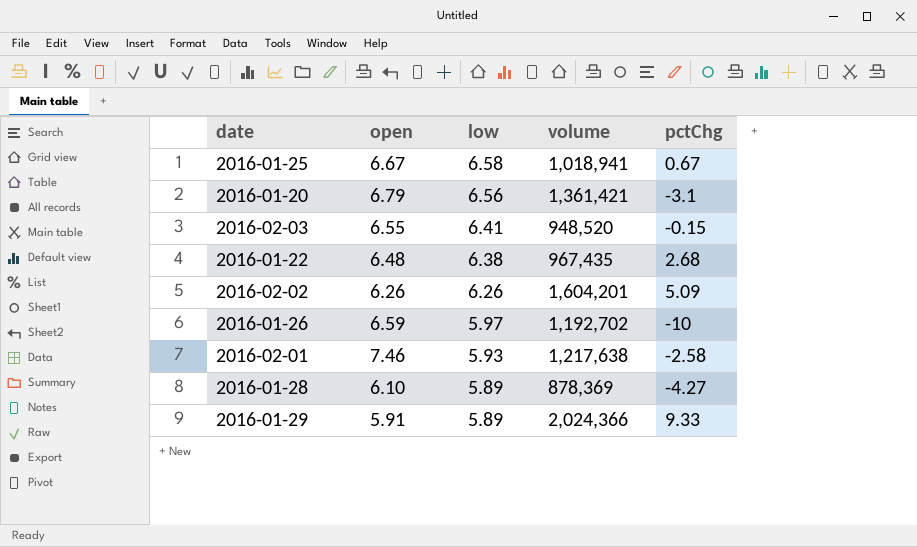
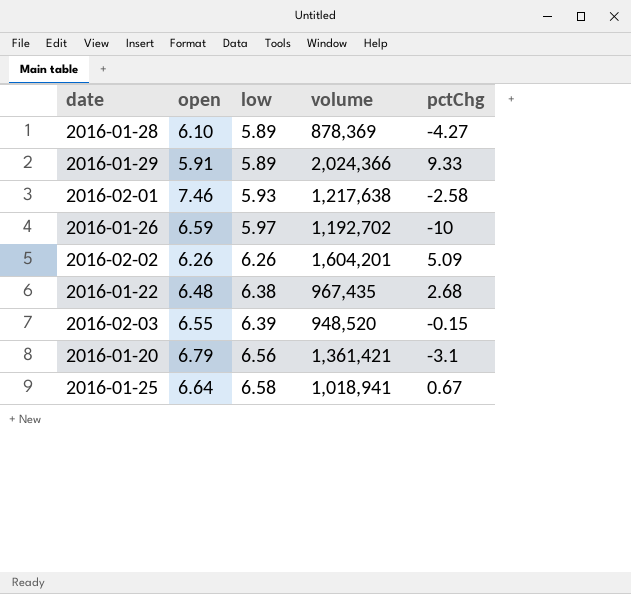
row order: low descending -> low ascending
2016-02-03 | low: 6.41 -> 6.39
2016-01-25 | open: 6.67 -> 6.64

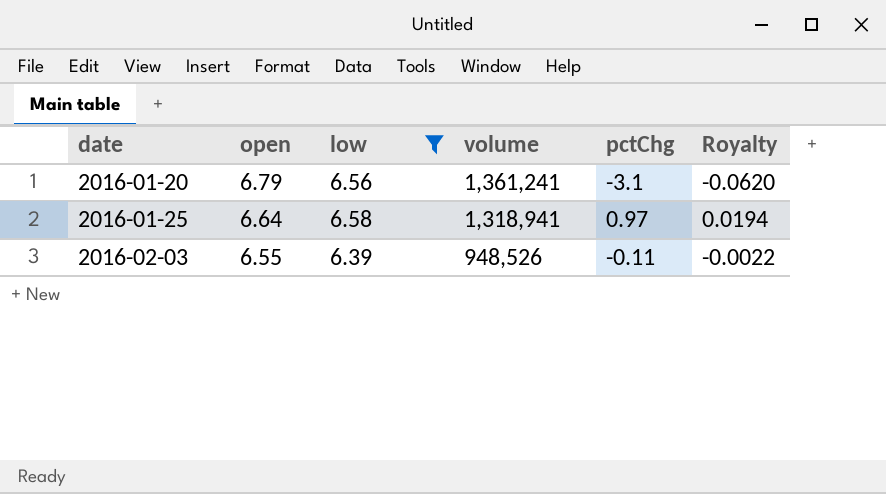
filter: none -> low >= 6.39
row order: low ascending -> date ascending
column Royalty | formula: none -> [pctChg] * 0.02
2016-01-20 | volume: 1,361,421 -> 1,361,241
2016-01-25 | volume: 1,018,941 -> 1,318,941
2016-01-25 | pctChg: 0.67 -> 0.97
2016-02-03 | volume: 948,520 -> 948,526
2016-02-03 | pctChg: -0.15 -> -0.11

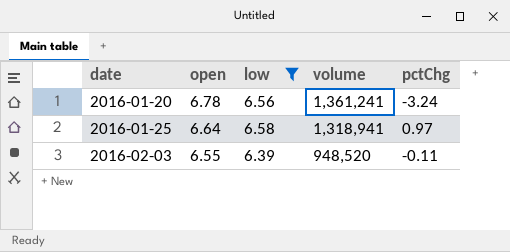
column Royalty | formula: [pctChg] * 0.02 -> none
2016-01-20 | open: 6.79 -> 6.78
2016-01-20 | pctChg: -3.1 -> -3.24
2016-02-03 | volume: 948,526 -> 948,520

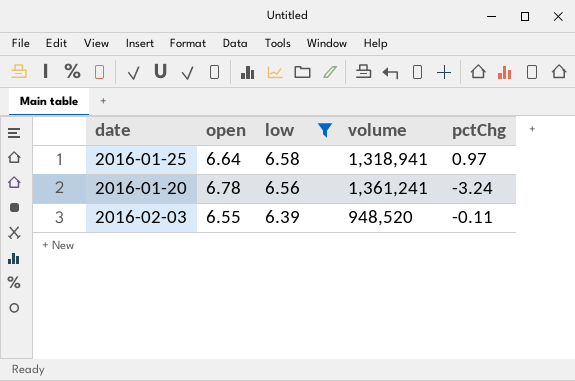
row order: date ascending -> low descending

